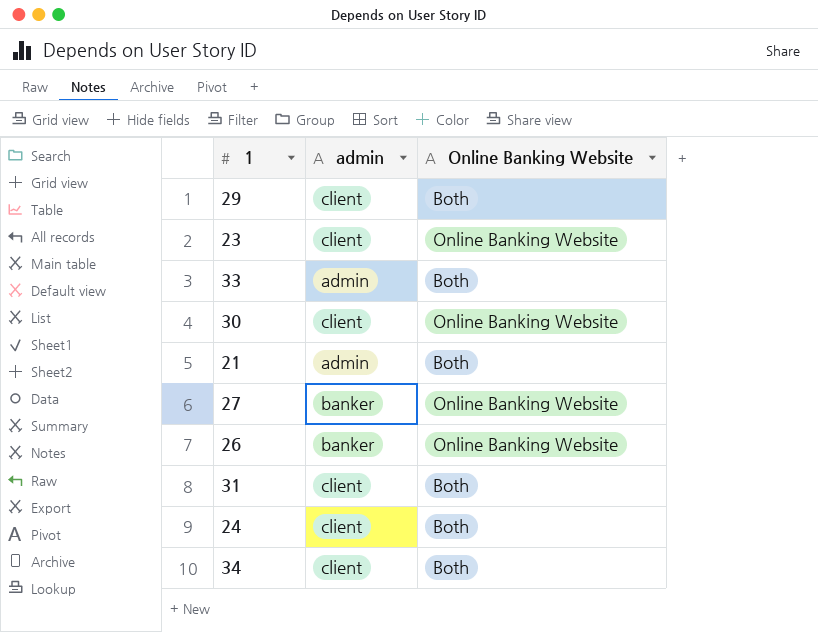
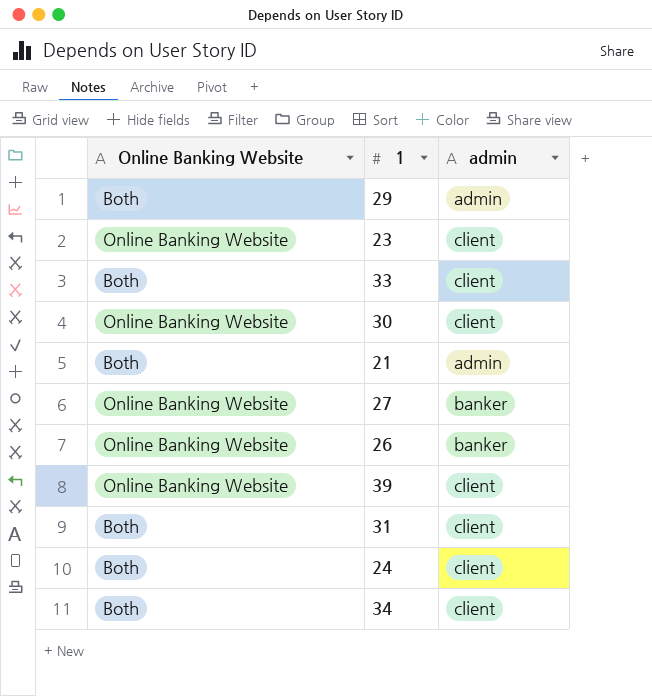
column Online Banking Website | position: 3 -> 1
29 | admin: client -> admin
33 | admin: admin -> client
row 39: none -> Online Banking Website | client

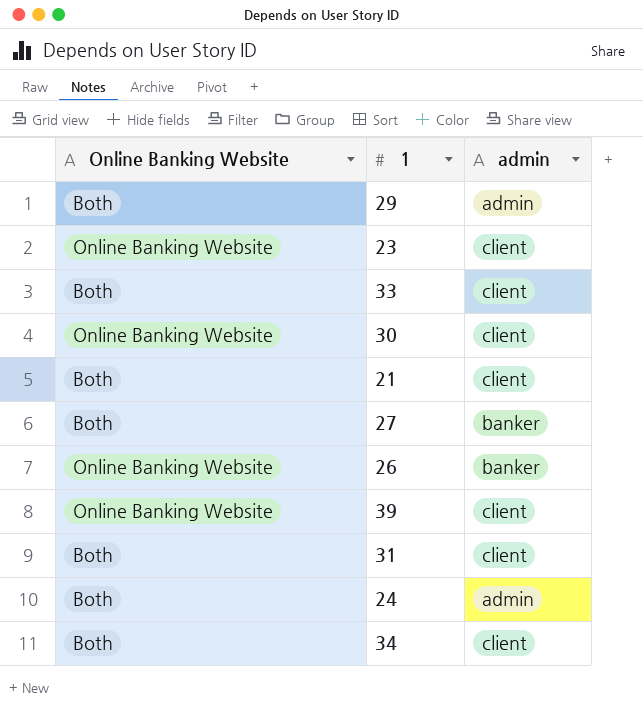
21 | admin: admin -> client
27 | Online Banking Website: Online Banking Website -> Both
24 | admin: client -> admin

